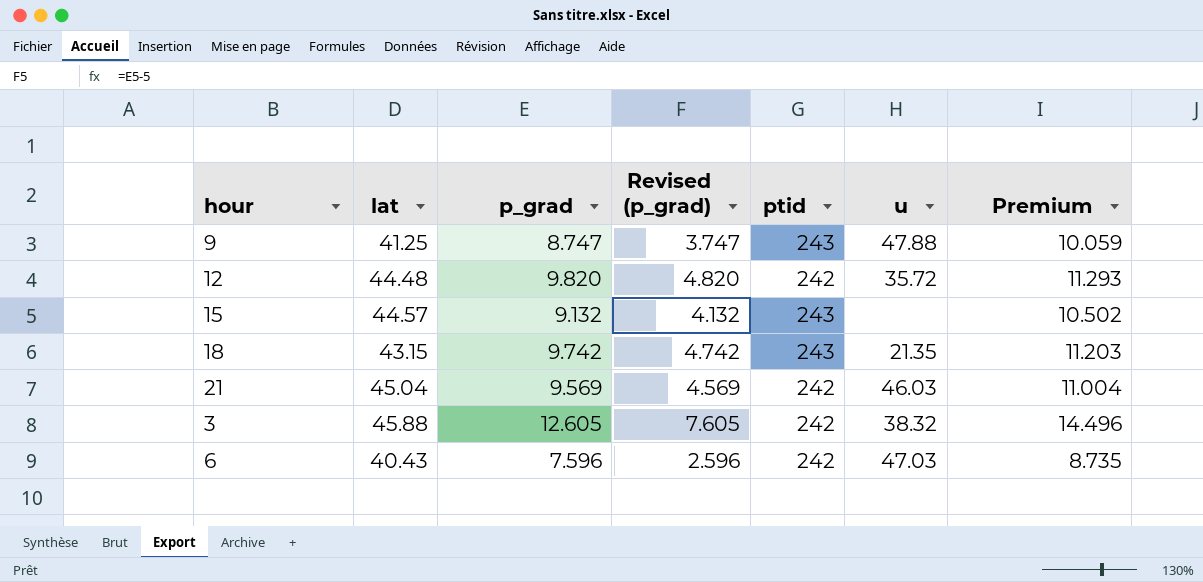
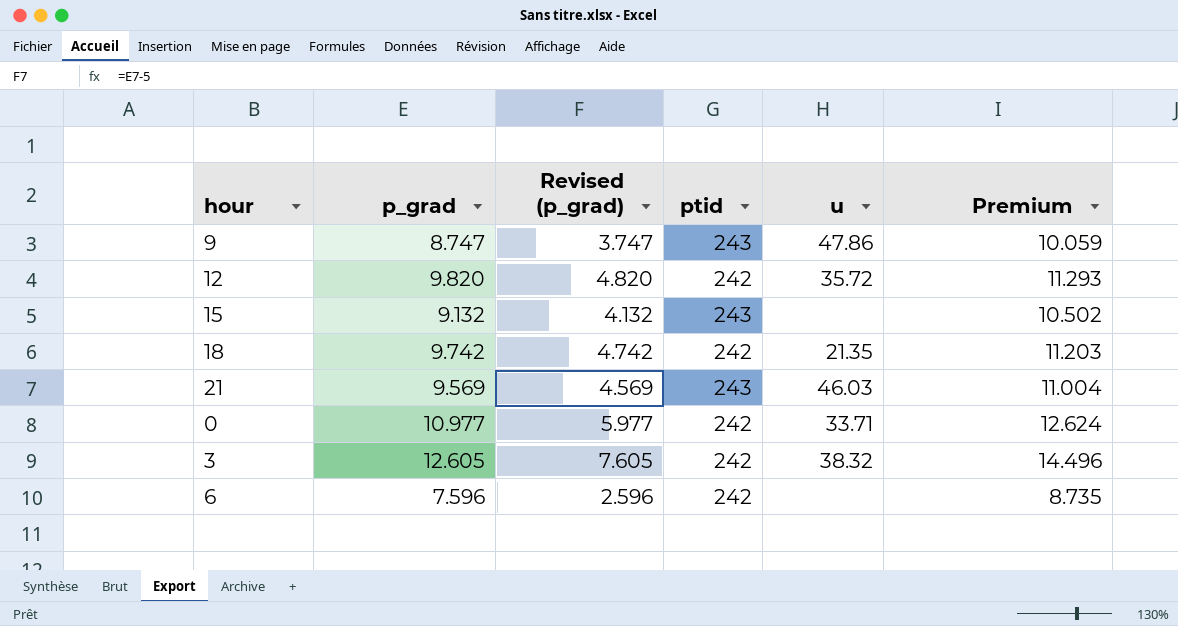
column lat | position: 2 -> none
9 | u: 47.88 -> 47.86
18 | ptid: 243 -> 242
21 | ptid: 242 -> 243
row 0: none -> 10.977 | 5.977 | 242 | 33.71 | 12.624
6 | u: 47.03 -> none

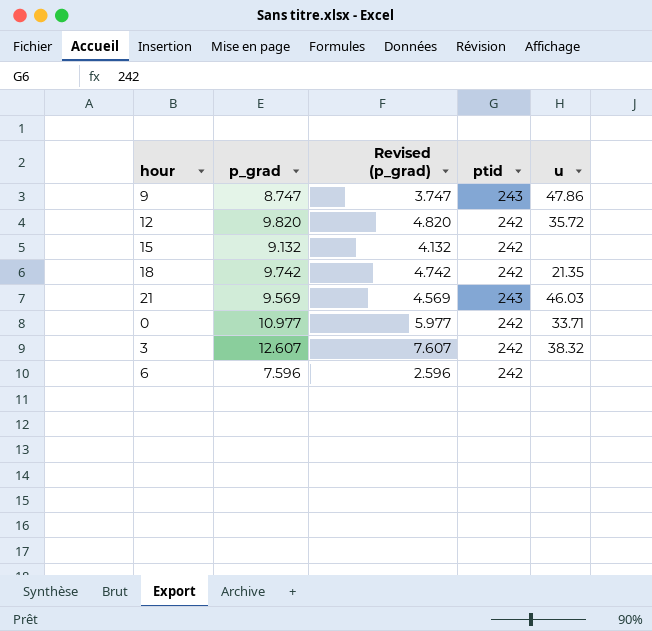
column Premium | formula: [p_grad] * 1.15 -> none
15 | ptid: 243 -> 242
3 | p_grad: 12.605 -> 12.607
3 | Revised (p_grad): 7.605 -> 7.607

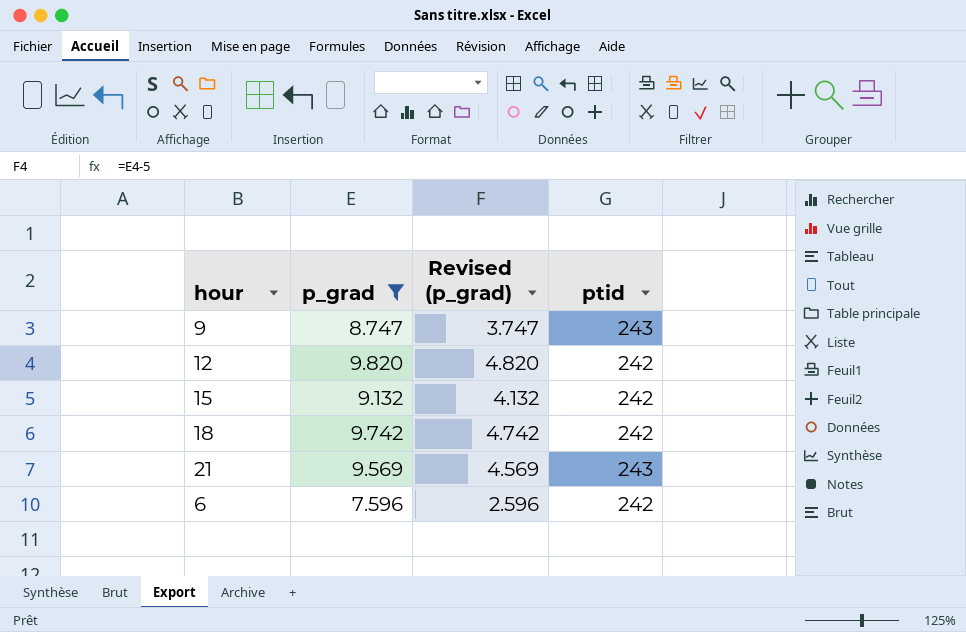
filter: none -> p_grad <= 9.820
column u | position: 5 -> none

